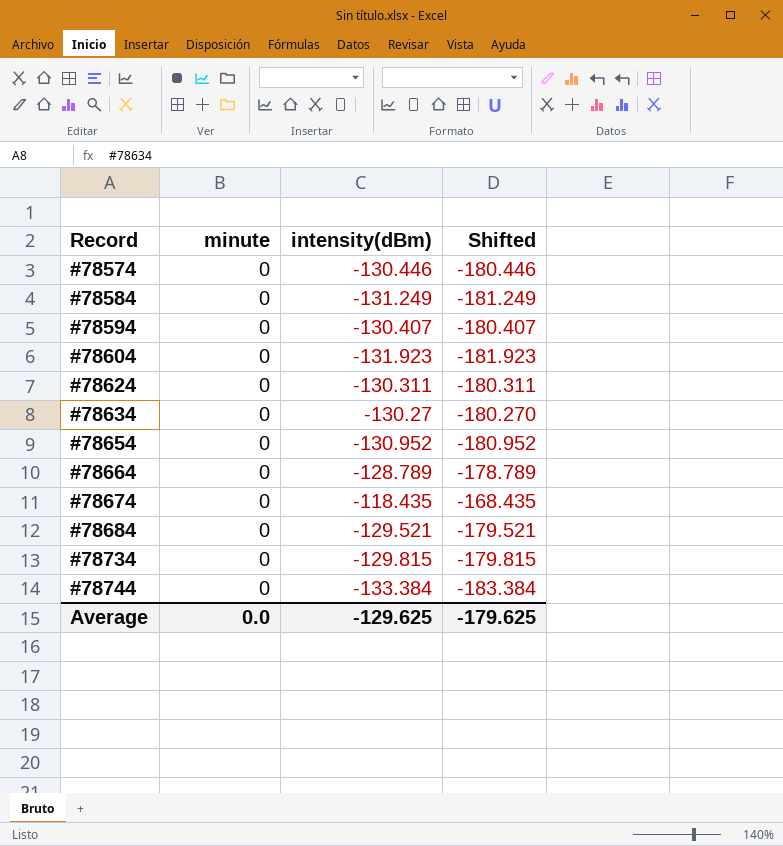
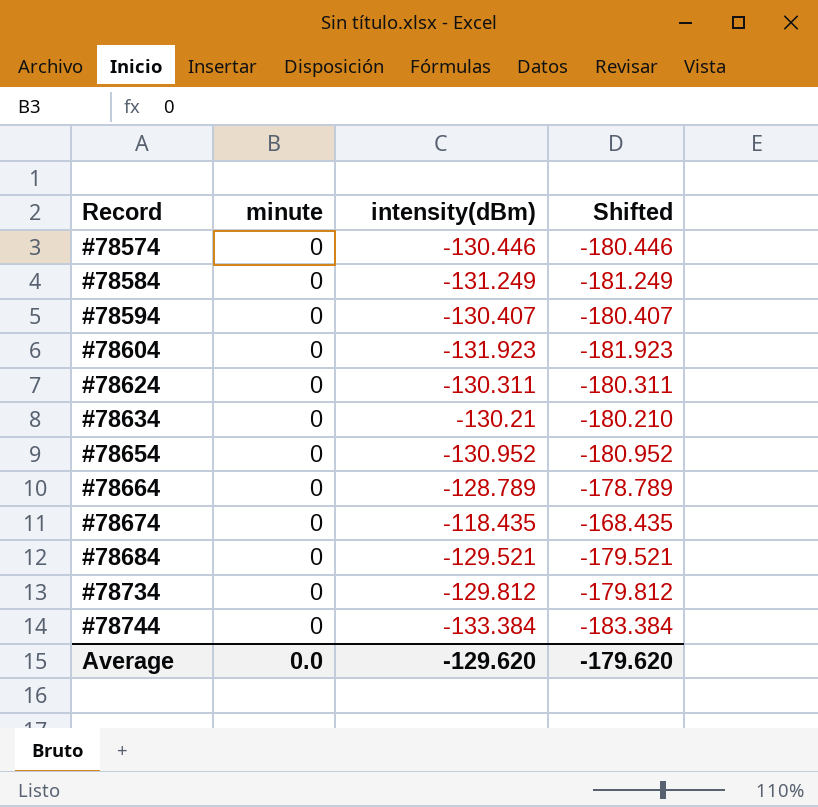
#78634 | intensity(dBm): -130.27 -> -130.21
#78634 | Shifted: -180.270 -> -180.210
#78734 | intensity(dBm): -129.815 -> -129.812
#78734 | Shifted: -179.815 -> -179.812
Average | intensity(dBm): -129.625 -> -129.620
Average | Shifted: -179.625 -> -179.620

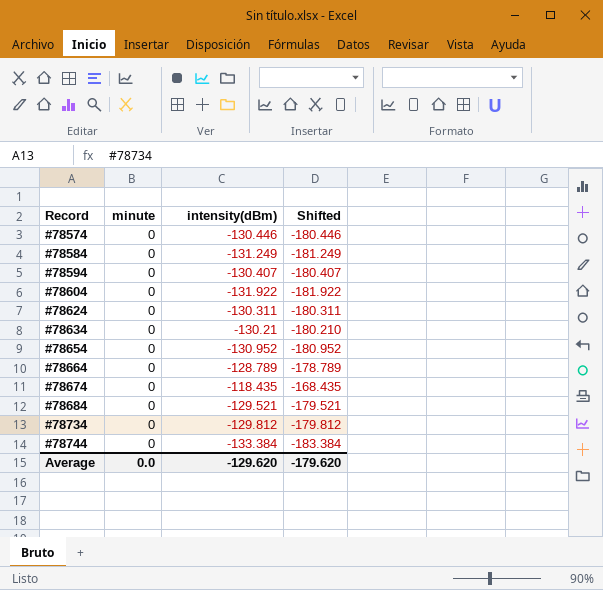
#78604 | intensity(dBm): -131.923 -> -131.922
#78604 | Shifted: -181.923 -> -181.922

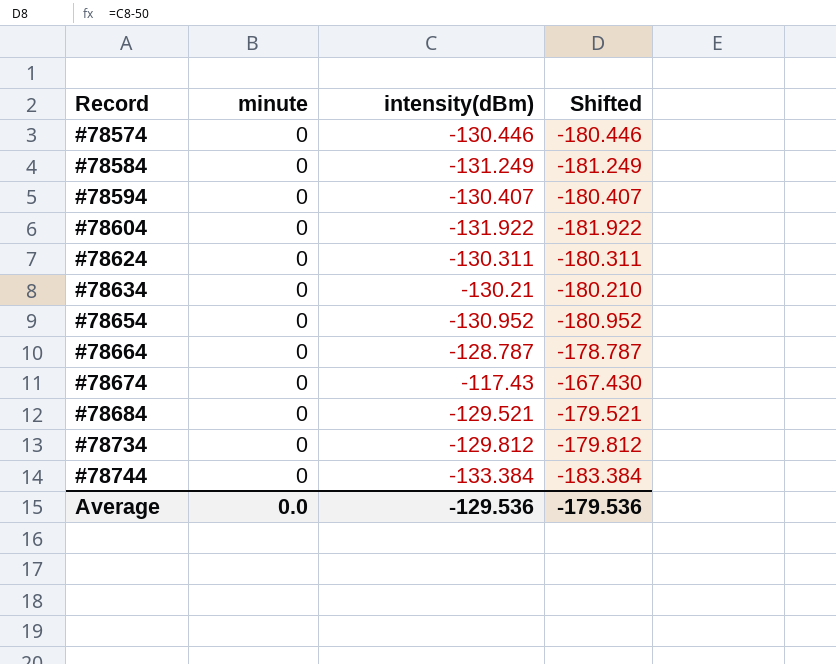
#78664 | intensity(dBm): -128.789 -> -128.787
#78664 | Shifted: -178.789 -> -178.787
#78674 | intensity(dBm): -118.435 -> -117.43
#78674 | Shifted: -168.435 -> -167.430
Average | intensity(dBm): -129.620 -> -129.536
Average | Shifted: -179.620 -> -179.536

